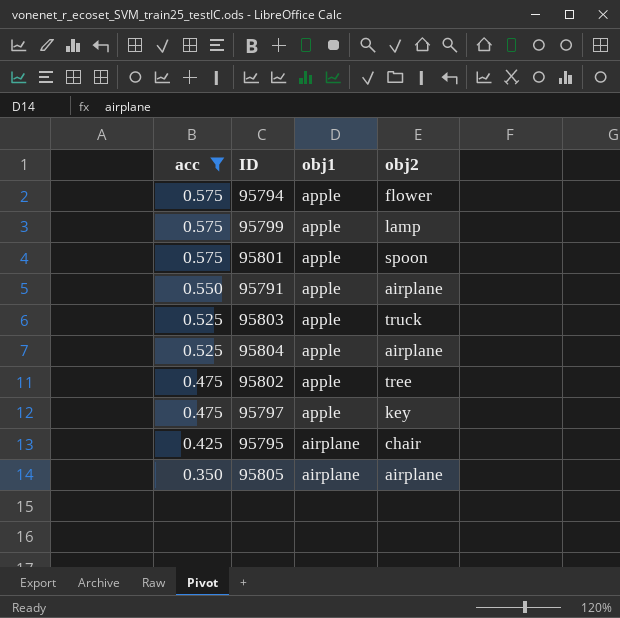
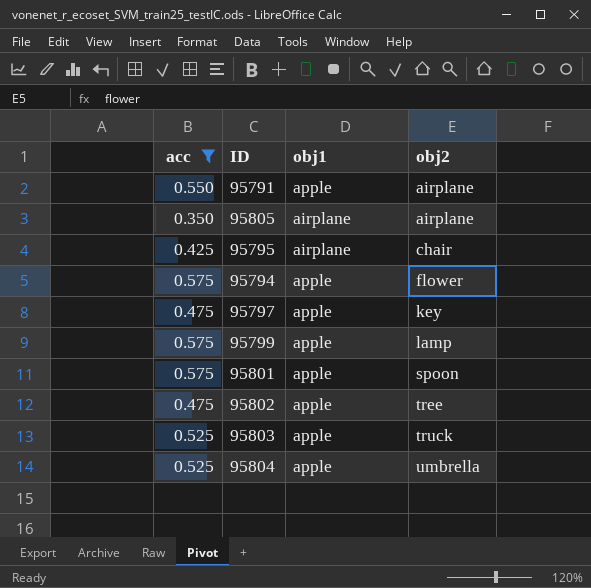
row order: acc descending -> obj2 ascending
95804 | obj2: airplane -> umbrella

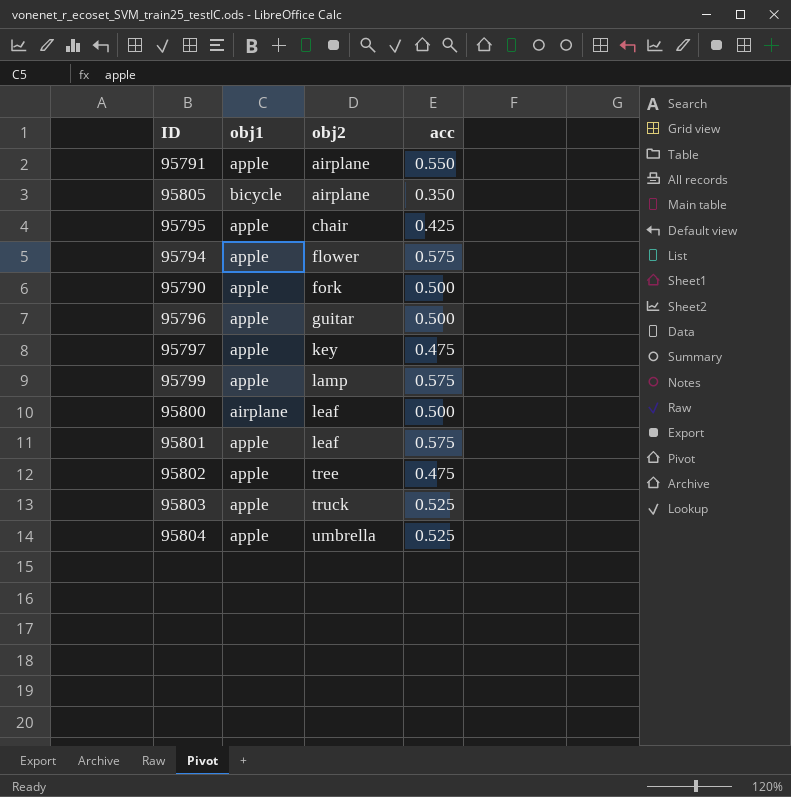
filter: acc != 0.500 -> none
column acc | position: 1 -> 4
95805 | obj1: airplane -> bicycle
95795 | obj1: airplane -> apple
95801 | obj2: spoon -> leaf

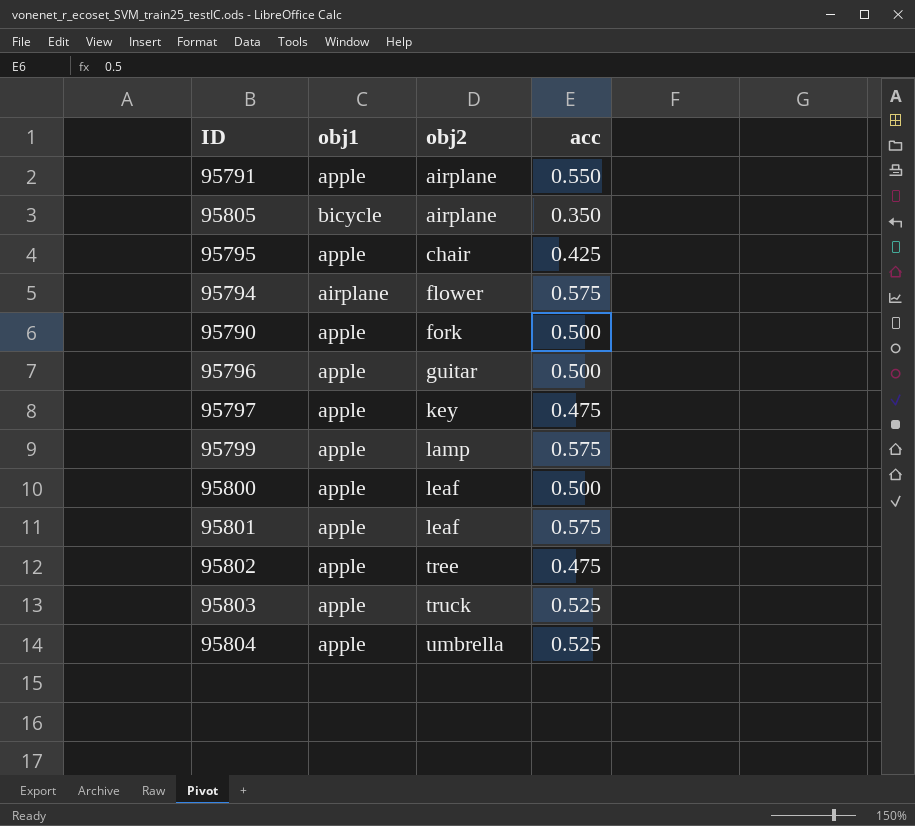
95794 | obj1: apple -> airplane
95800 | obj1: airplane -> apple

